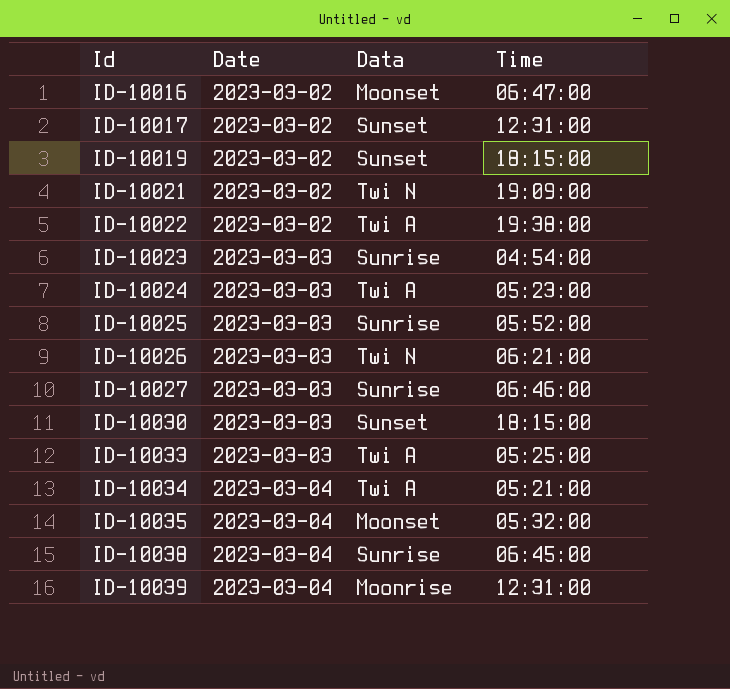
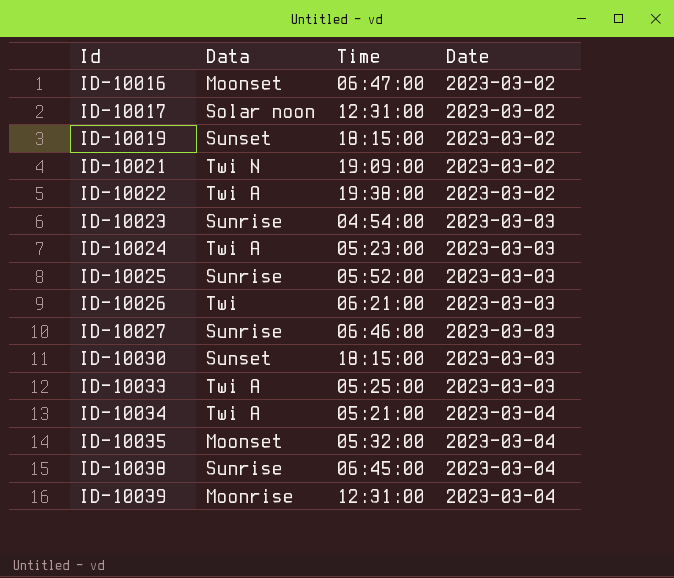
column Date | position: 2 -> 4
ID-10017 | Data: Sunset -> Solar noon
ID-10026 | Data: Twi N -> Twi

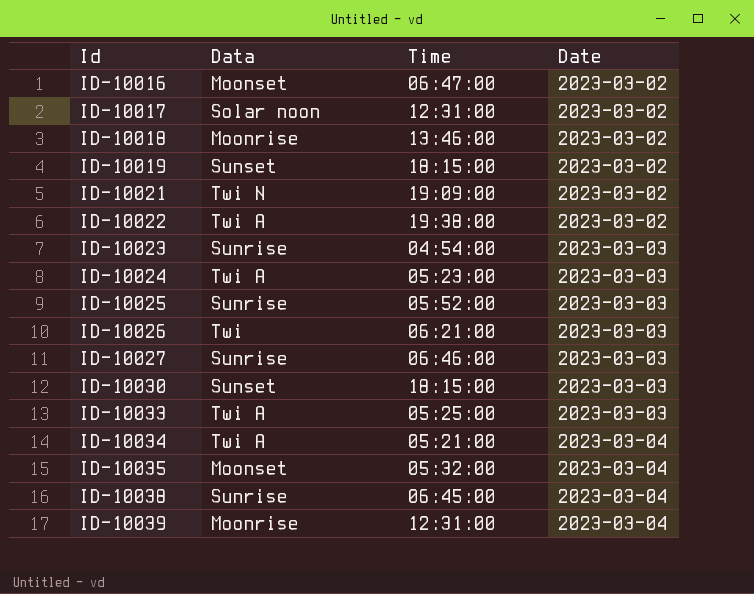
row ID-10018: none -> Moonrise | 13:46:00 | 2023-03-02

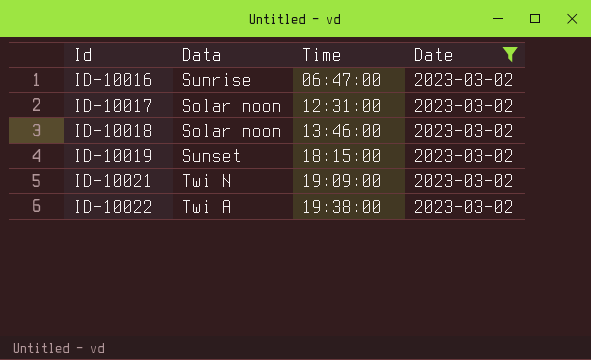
filter: none -> Date = 2023-03-02
ID-10016 | Data: Moonset -> Sunrise
ID-10018 | Data: Moonrise -> Solar noon

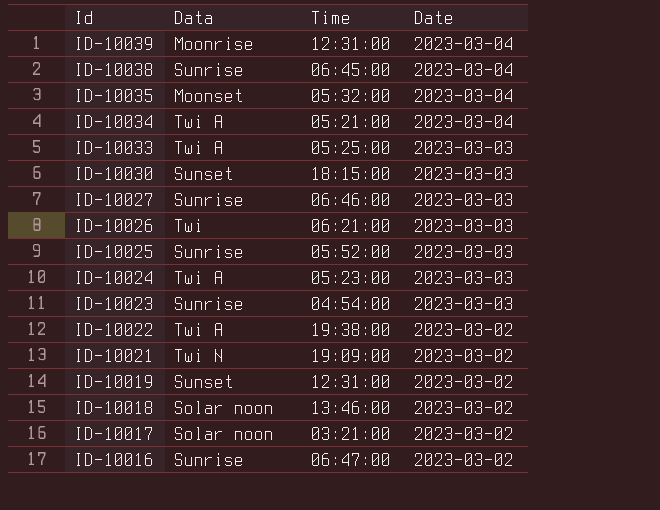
filter: Date = 2023-03-02 -> none
row order: Id ascending -> Id descending
ID-10019 | Time: 18:15:00 -> 12:31:00
ID-10017 | Time: 12:31:00 -> 03:21:00

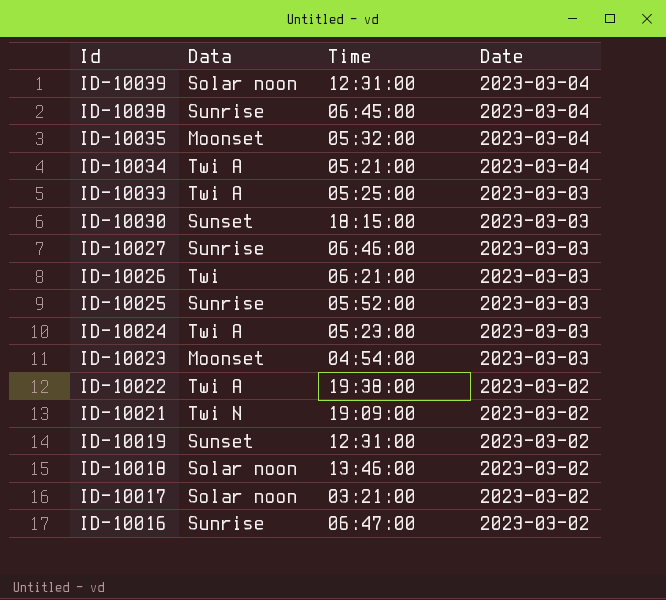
ID-10039 | Data: Moonrise -> Solar noon
ID-10023 | Data: Sunrise -> Moonset

